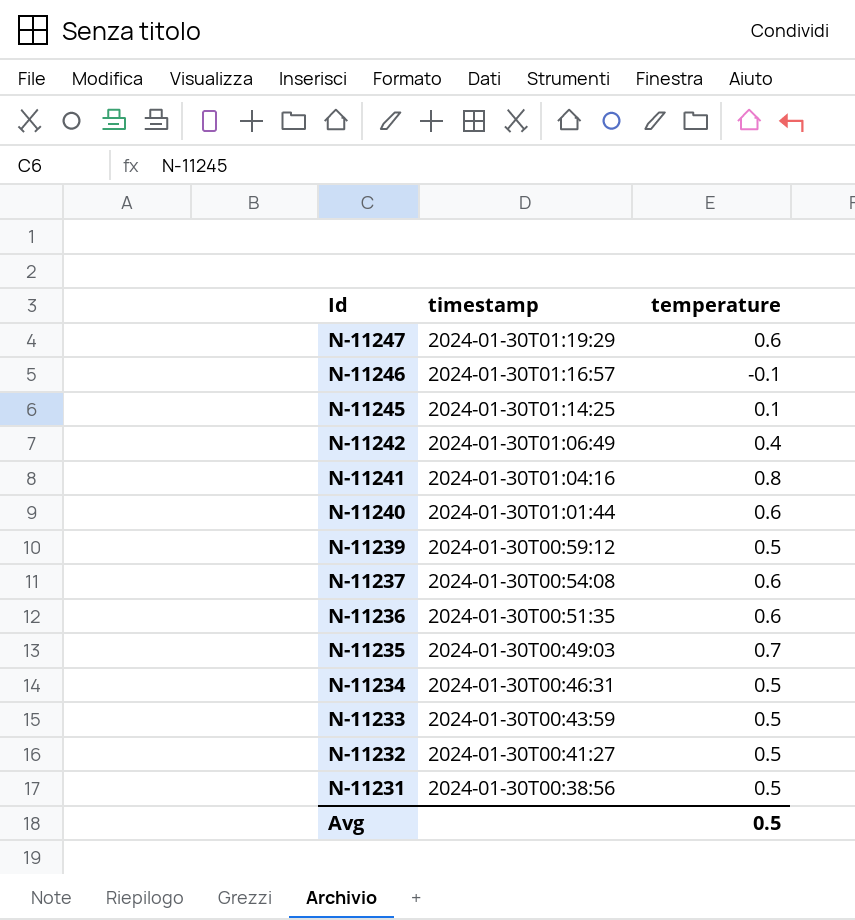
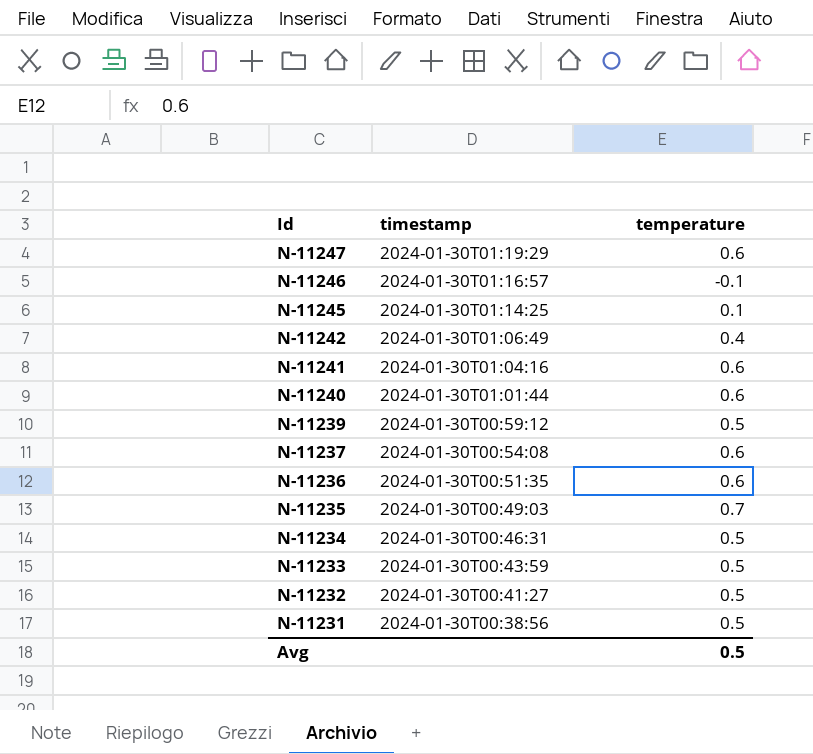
N-11241 | temperature: 0.8 -> 0.6

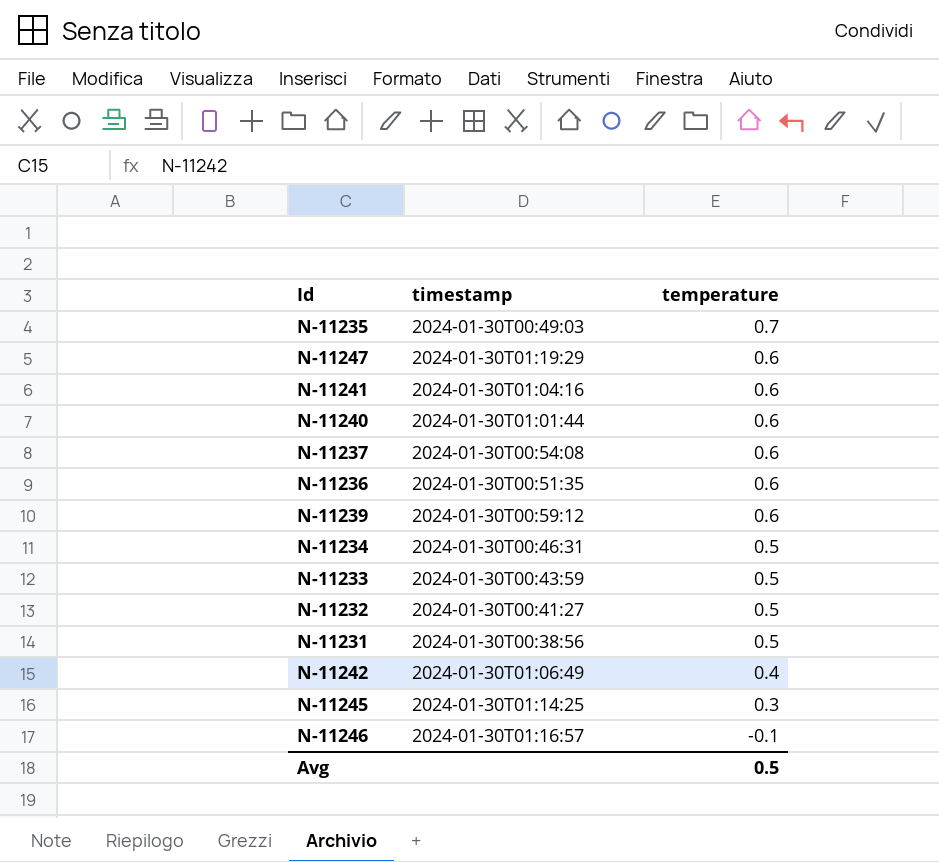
row order: Id descending -> temperature descending
N-11239 | temperature: 0.5 -> 0.6
N-11245 | temperature: 0.1 -> 0.3

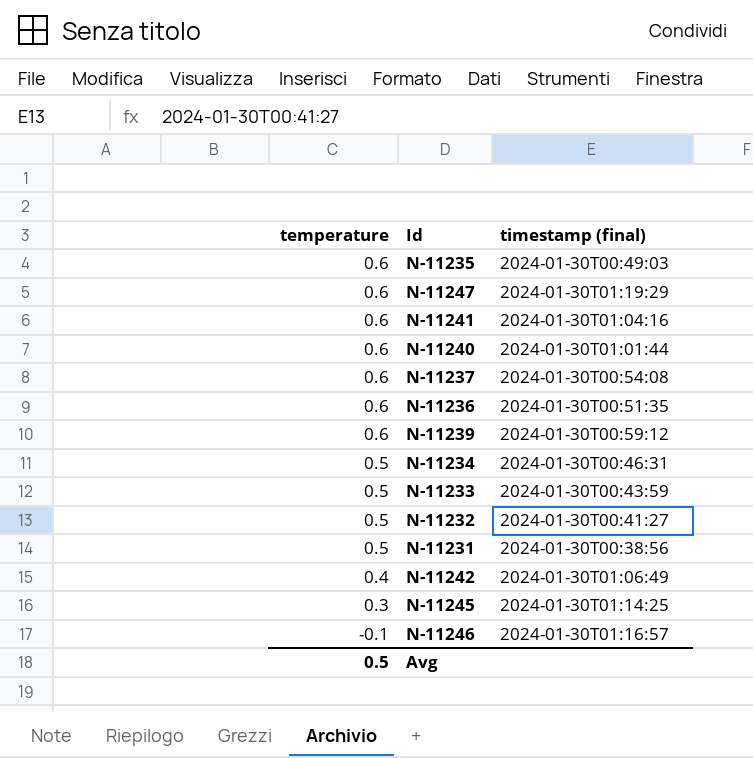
column temperature | position: 3 -> 1
column name: timestamp -> timestamp (final)
N-11235 | temperature: 0.7 -> 0.6

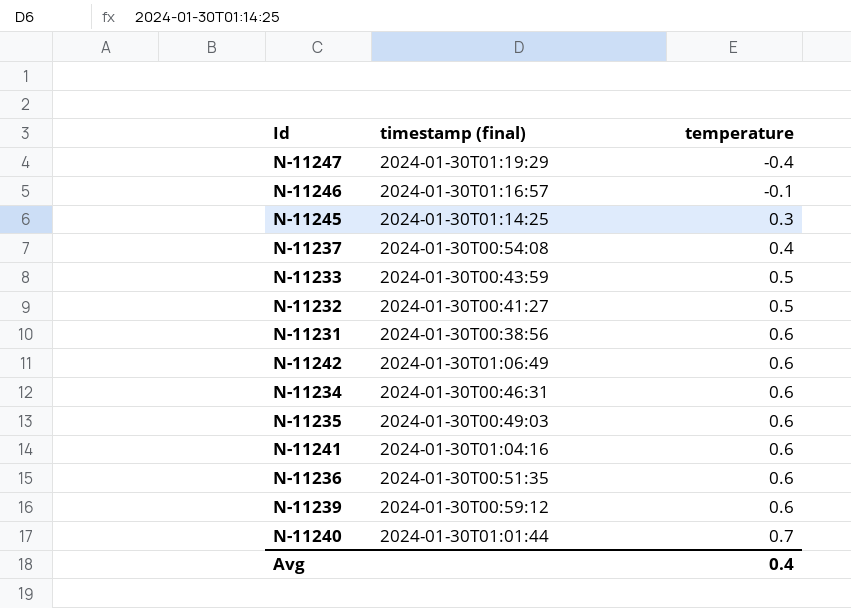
row order: temperature descending -> temperature ascending
column temperature | position: 1 -> 3
N-11247 | temperature: 0.6 -> -0.4
N-11237 | temperature: 0.6 -> 0.4
N-11231 | temperature: 0.5 -> 0.6
N-11242 | temperature: 0.4 -> 0.6
N-11234 | temperature: 0.5 -> 0.6
N-11240 | temperature: 0.6 -> 0.7
Avg | temperature: 0.5 -> 0.4

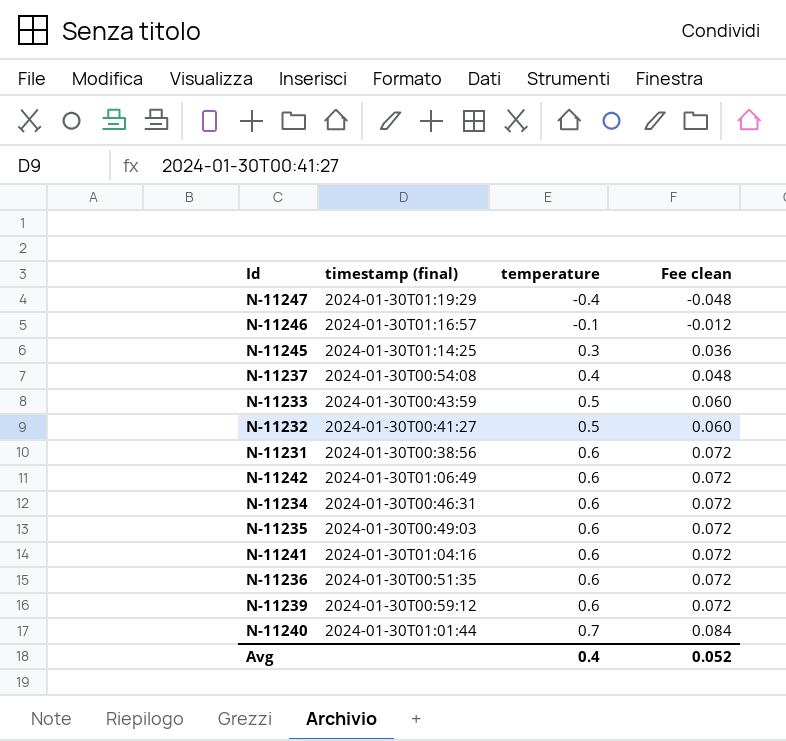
column Fee clean | formula: none -> [temperature] * 0.12

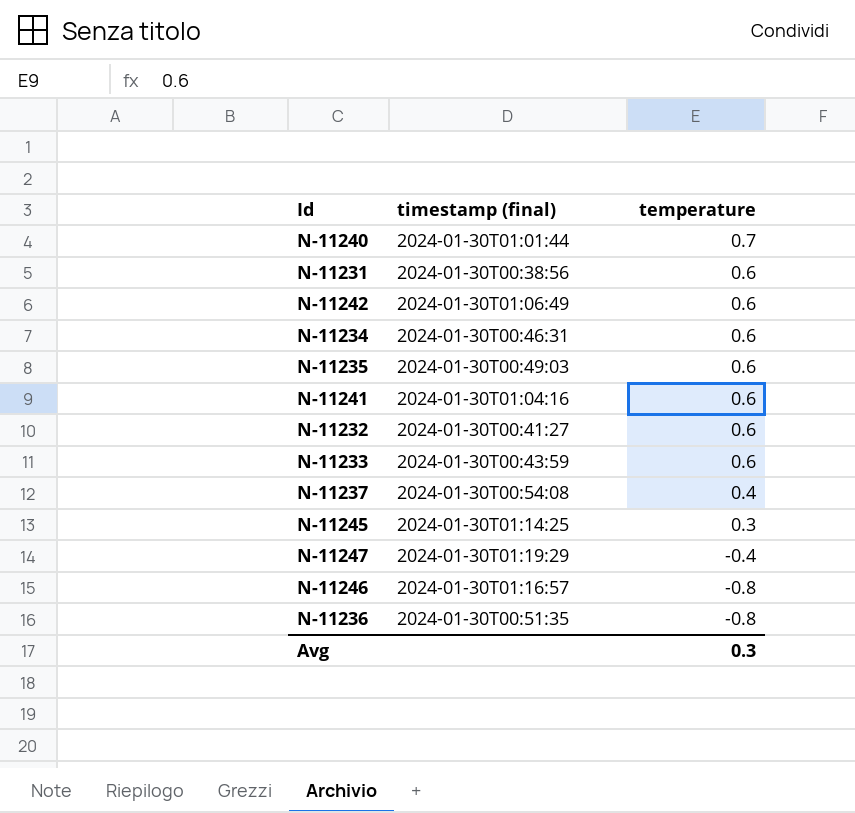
row order: temperature ascending -> temperature descending
column Fee clean | formula: [temperature] * 0.12 -> none
row N-11239: 2024-01-30T00:59:12 | 0.6 | 0.072 -> none
N-11232 | temperature: 0.5 -> 0.6
N-11233 | temperature: 0.5 -> 0.6
N-11246 | temperature: -0.1 -> -0.8
N-11236 | temperature: 0.6 -> -0.8
Avg | temperature: 0.4 -> 0.3

